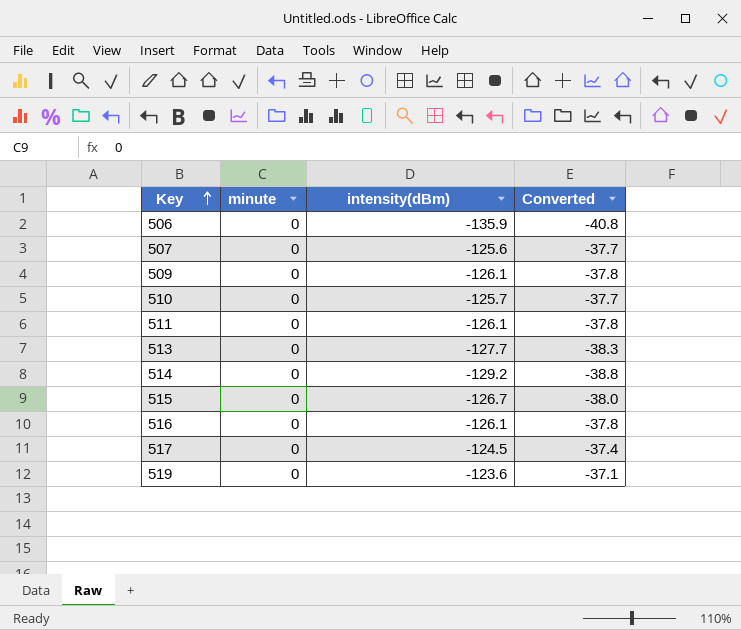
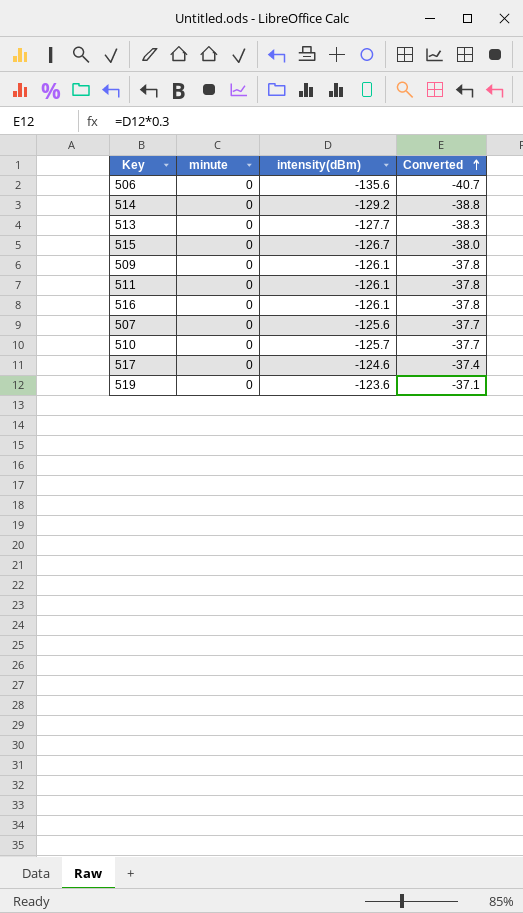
row order: Key ascending -> Converted ascending
506 | intensity(dBm): -135.9 -> -135.6
506 | Converted: -40.8 -> -40.7
517 | intensity(dBm): -124.5 -> -124.6

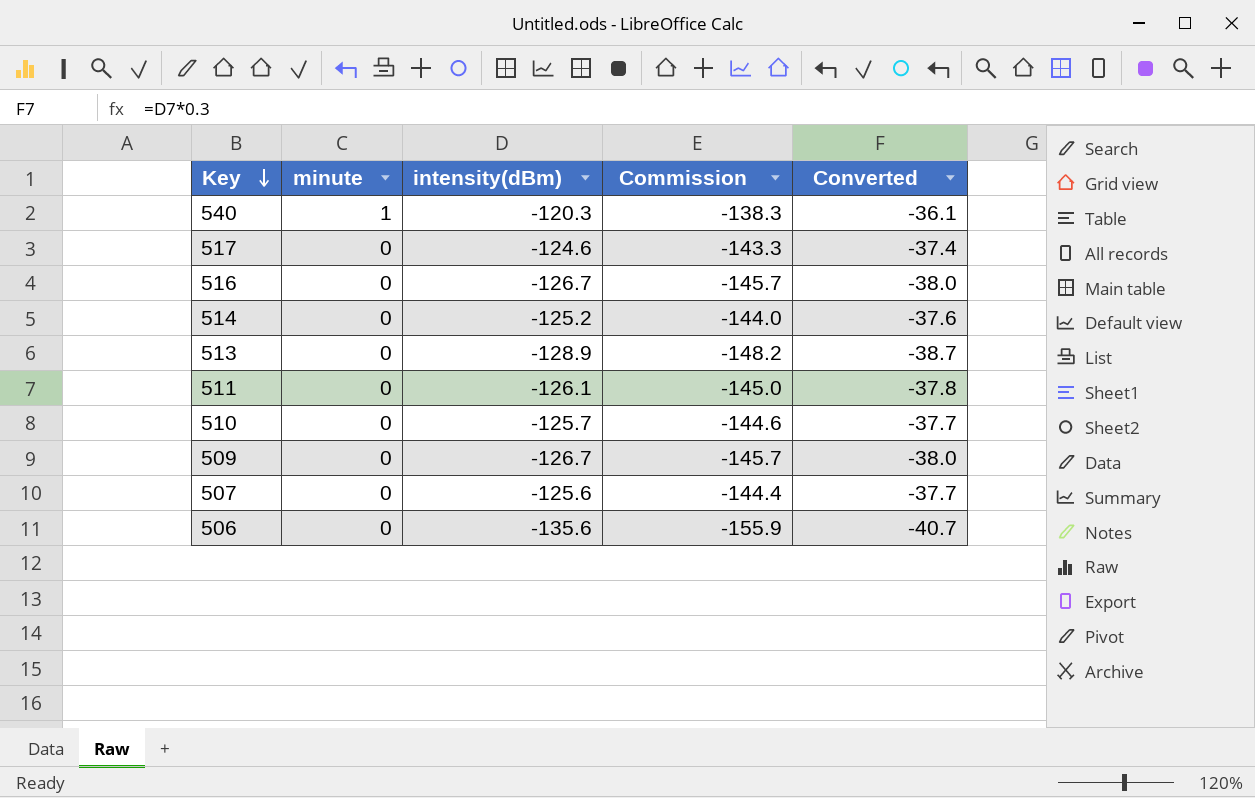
row order: Converted ascending -> Key descending
column Commission | formula: none -> [intensity(dBm)] * 1.15
row 515: 0 | -126.7 | -38.0 -> none
row 519: 0 | -123.6 | -37.1 -> none
row 540: none -> 1 | -120.3 | -138.3 | -36.1
516 | intensity(dBm): -126.1 -> -126.7
516 | Converted: -37.8 -> -38.0
514 | intensity(dBm): -129.2 -> -125.2
514 | Converted: -38.8 -> -37.6
513 | intensity(dBm): -127.7 -> -128.9
513 | Converted: -38.3 -> -38.7
509 | intensity(dBm): -126.1 -> -126.7
509 | Converted: -37.8 -> -38.0

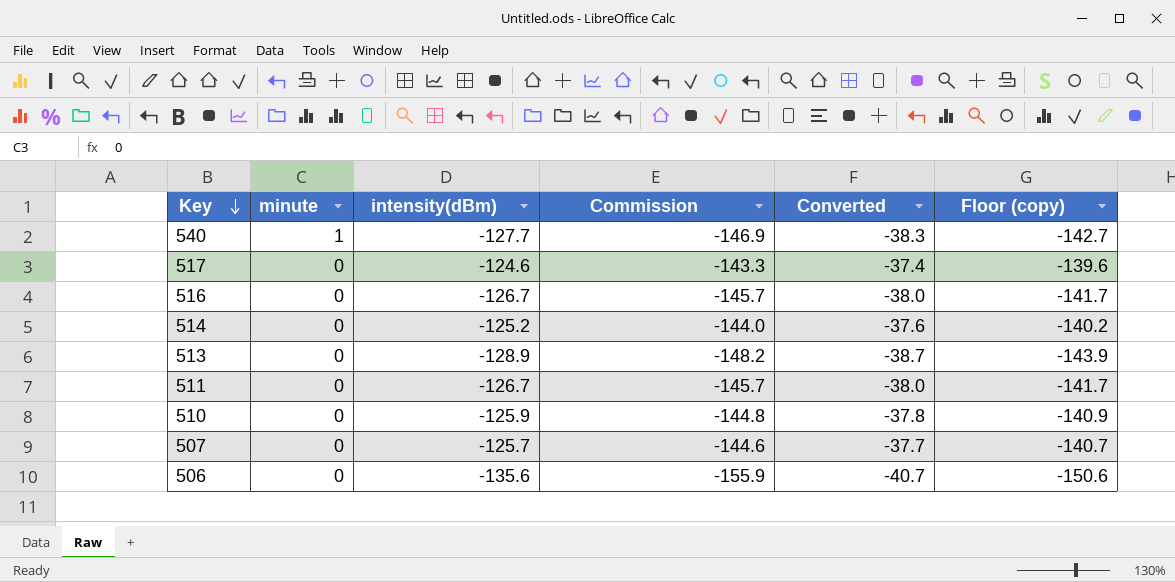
column Floor (copy) | formula: none -> [intensity(dBm)] - 15
row 509: 0 | -126.7 | -145.7 | -38.0 -> none
540 | intensity(dBm): -120.3 -> -127.7
540 | Commission: -138.3 -> -146.9
540 | Converted: -36.1 -> -38.3
511 | intensity(dBm): -126.1 -> -126.7
511 | Commission: -145.0 -> -145.7
511 | Converted: -37.8 -> -38.0
510 | intensity(dBm): -125.7 -> -125.9
510 | Commission: -144.6 -> -144.8
510 | Converted: -37.7 -> -37.8
507 | intensity(dBm): -125.6 -> -125.7
507 | Commission: -144.4 -> -144.6

